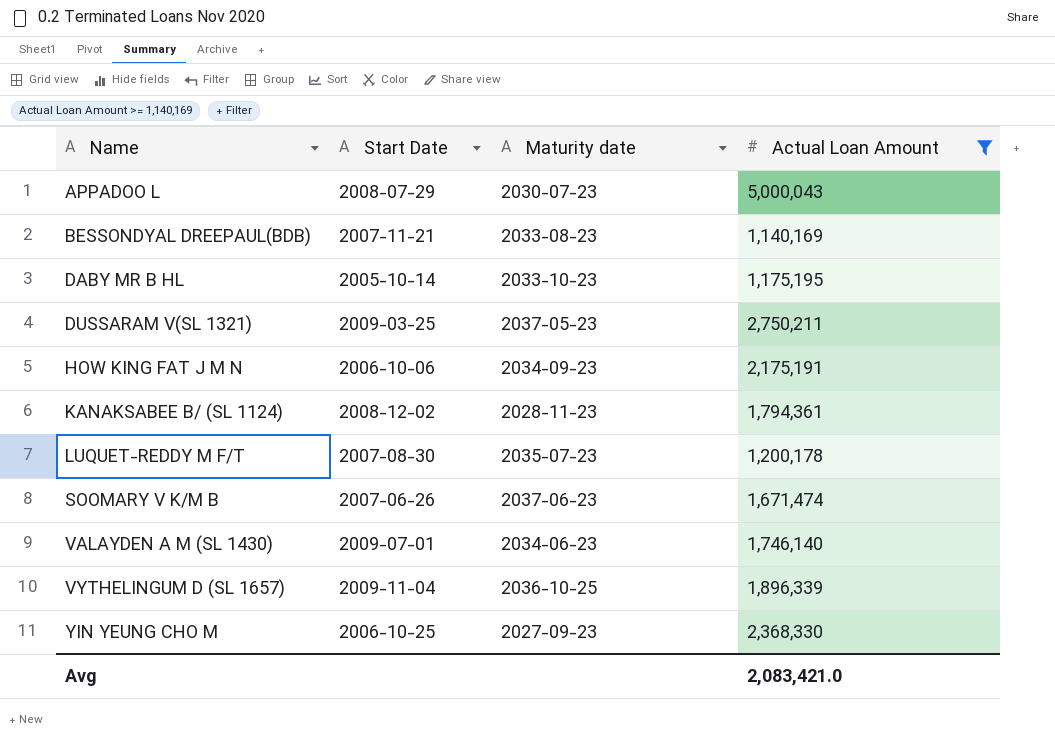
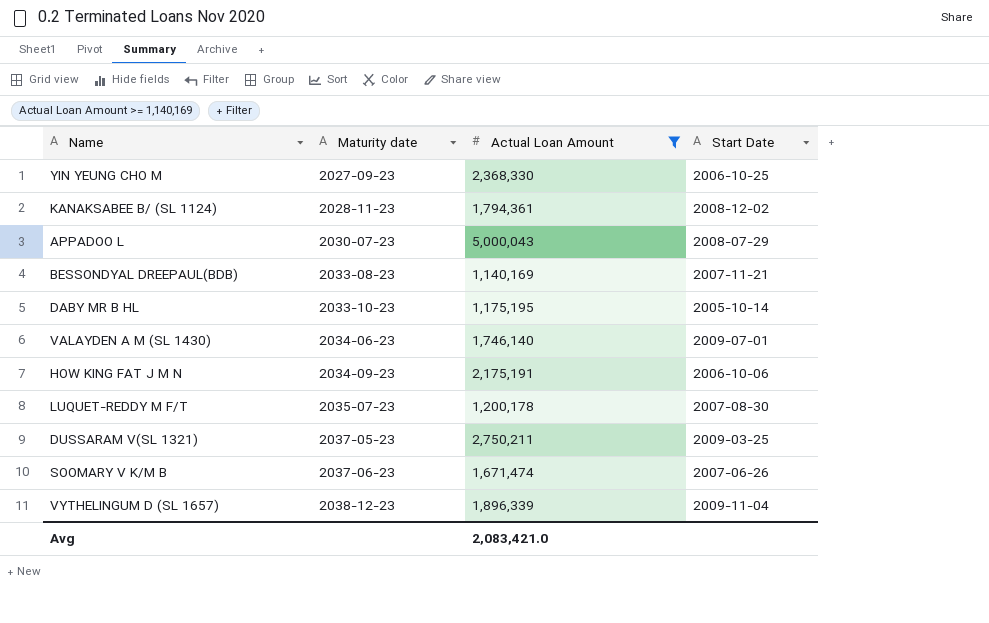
row order: Name ascending -> Maturity date ascending
column Start Date | position: 2 -> 4
VYTHELINGUM D (SL 1657) | Maturity date: 2036-10-25 -> 2038-12-23

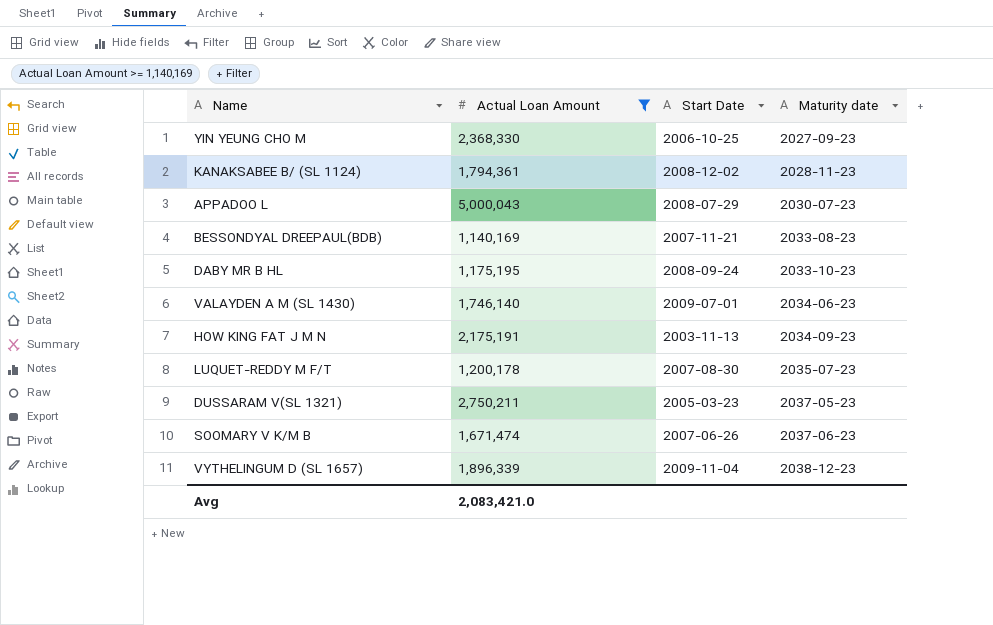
column Maturity date | position: 2 -> 4
DABY MR B HL | Start Date: 2005-10-14 -> 2008-09-24
HOW KING FAT J M N | Start Date: 2006-10-06 -> 2003-11-13
DUSSARAM V(SL 1321) | Start Date: 2009-03-25 -> 2005-03-23

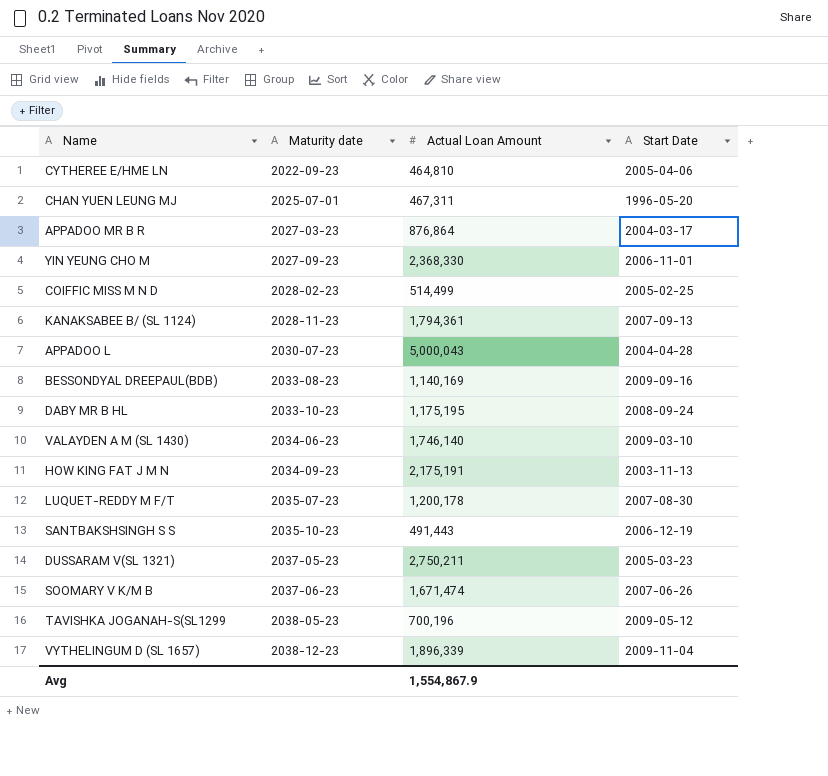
filter: Actual Loan Amount >= 1,140,169 -> none
column Maturity date | position: 4 -> 2
YIN YEUNG CHO M | Start Date: 2006-10-25 -> 2006-11-01
KANAKSABEE B/ (SL 1124) | Start Date: 2008-12-02 -> 2007-09-13
APPADOO L | Start Date: 2008-07-29 -> 2004-04-28
BESSONDYAL DREEPAUL(BDB) | Start Date: 2007-11-21 -> 2009-09-16
VALAYDEN A M (SL 1430) | Start Date: 2009-07-01 -> 2009-03-10
Avg | Actual Loan Amount: 2,083,421.0 -> 1,554,867.9

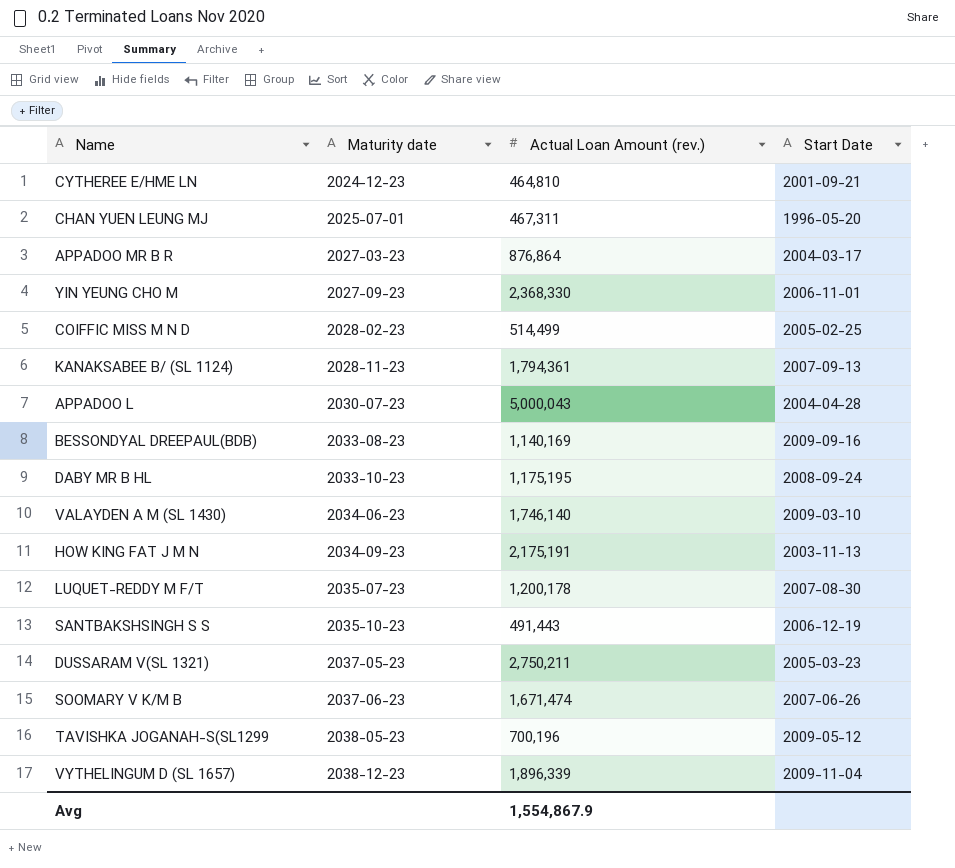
column name: Actual Loan Amount -> Actual Loan Amount (rev.)
CYTHEREE E/HME LN | Maturity date: 2022-09-23 -> 2024-12-23
CYTHEREE E/HME LN | Start Date: 2005-04-06 -> 2001-09-21

